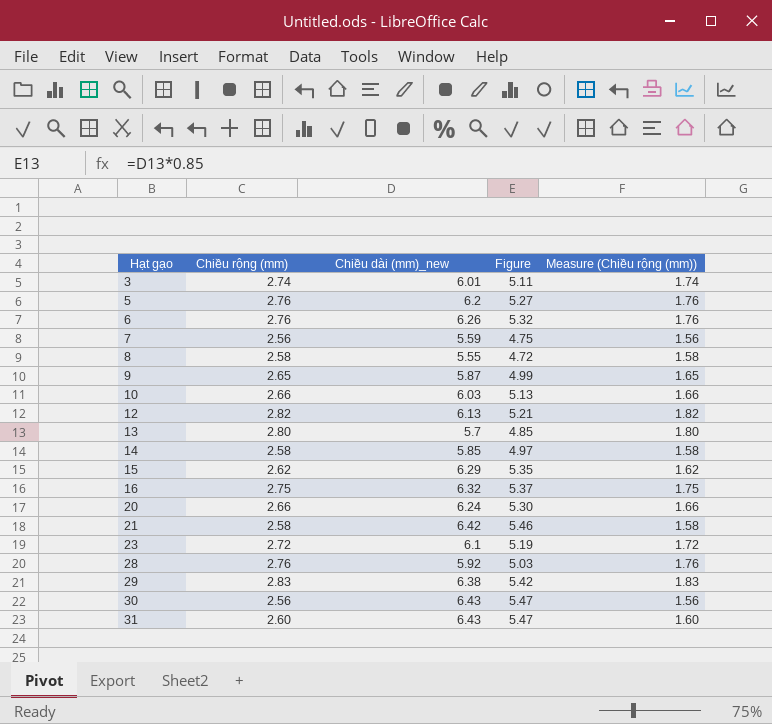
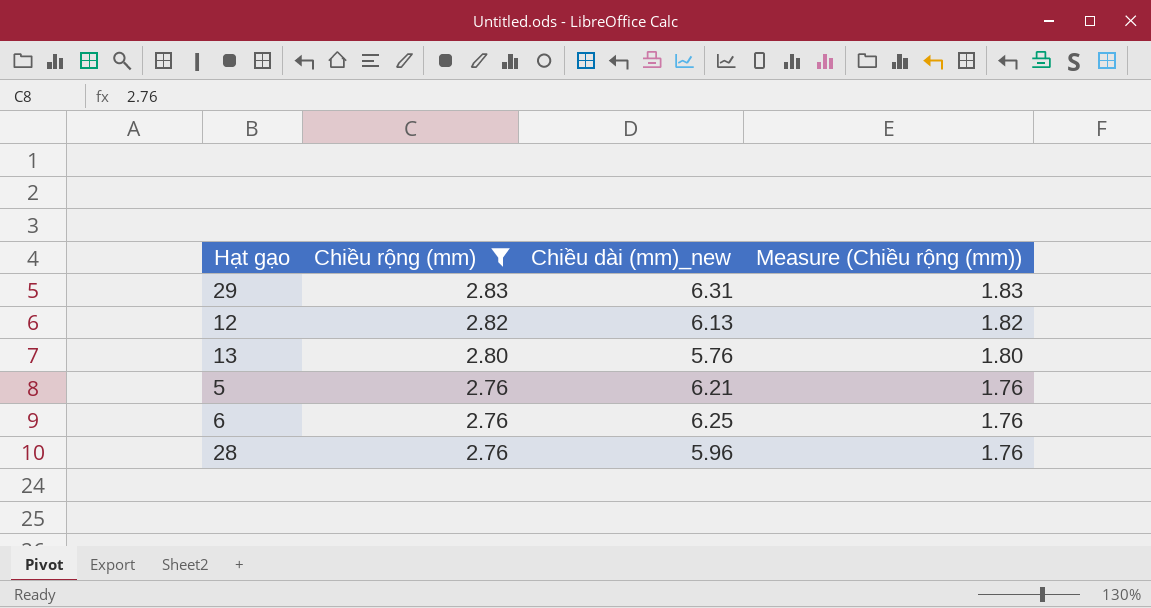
filter: none -> Chiều rộng (mm) >= 2.76
row order: Hạt gạo ascending -> Chiều rộng (mm) descending
column Figure | formula: [Chiều dài (mm)_new] * 0.85 -> none
29 | Chiều dài (mm)_new: 6.38 -> 6.31
13 | Chiều dài (mm)_new: 5.7 -> 5.76
5 | Chiều dài (mm)_new: 6.2 -> 6.21
6 | Chiều dài (mm)_new: 6.26 -> 6.25
28 | Chiều dài (mm)_new: 5.92 -> 5.96

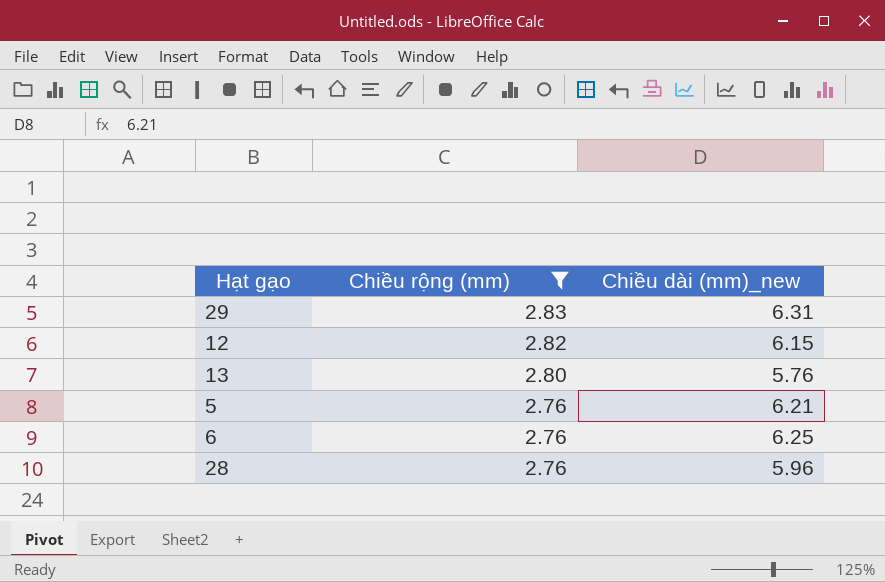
column Measure (Chiều rộng (mm)) | formula: [Chiều rộng (mm)] - 1 -> none
12 | Chiều dài (mm)_new: 6.13 -> 6.15

